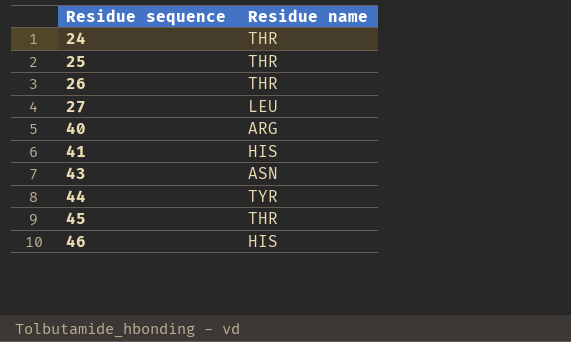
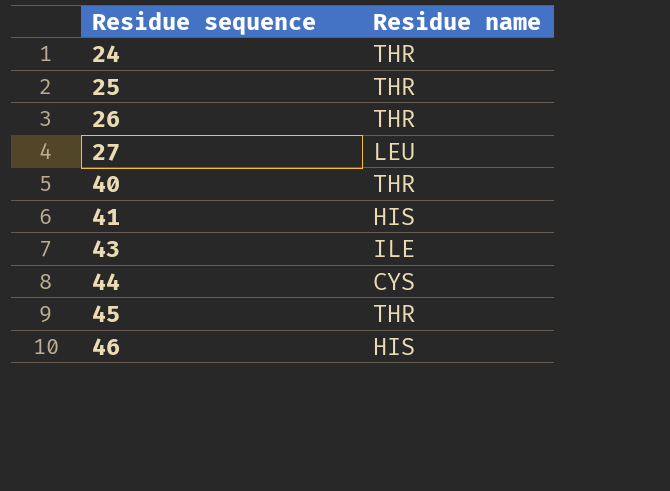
40 | Residue name: ARG -> THR
43 | Residue name: ASN -> ILE
44 | Residue name: TYR -> CYS

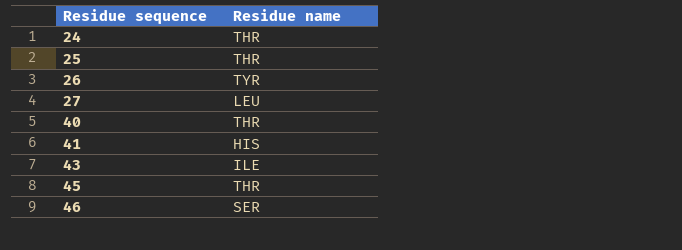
row 44: CYS -> none
26 | Residue name: THR -> TYR
46 | Residue name: HIS -> SER

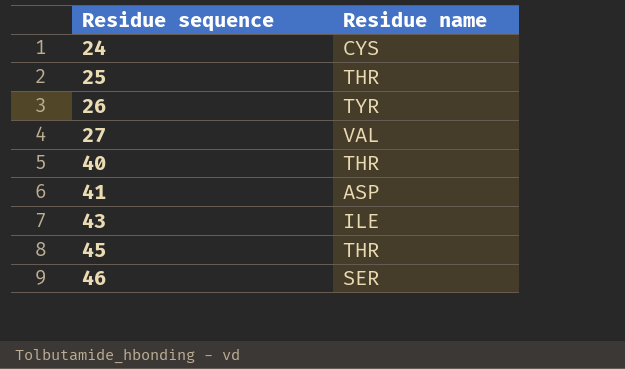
24 | Residue name: THR -> CYS
27 | Residue name: LEU -> VAL
41 | Residue name: HIS -> ASP

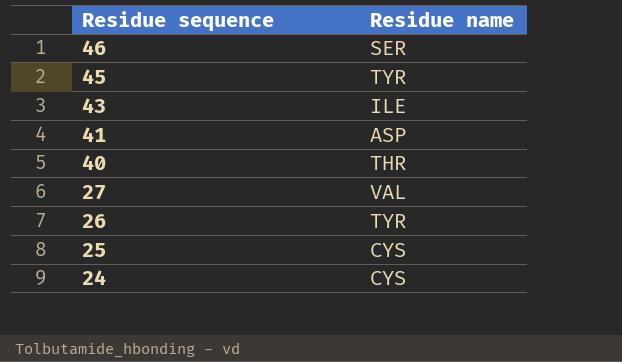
row order: Residue sequence ascending -> Residue sequence descending
45 | Residue name: THR -> TYR
25 | Residue name: THR -> CYS

